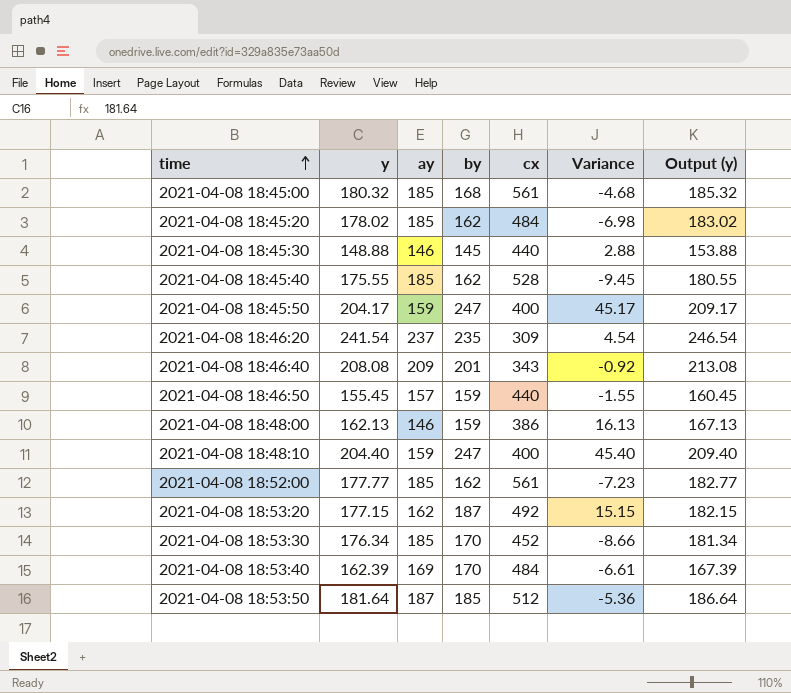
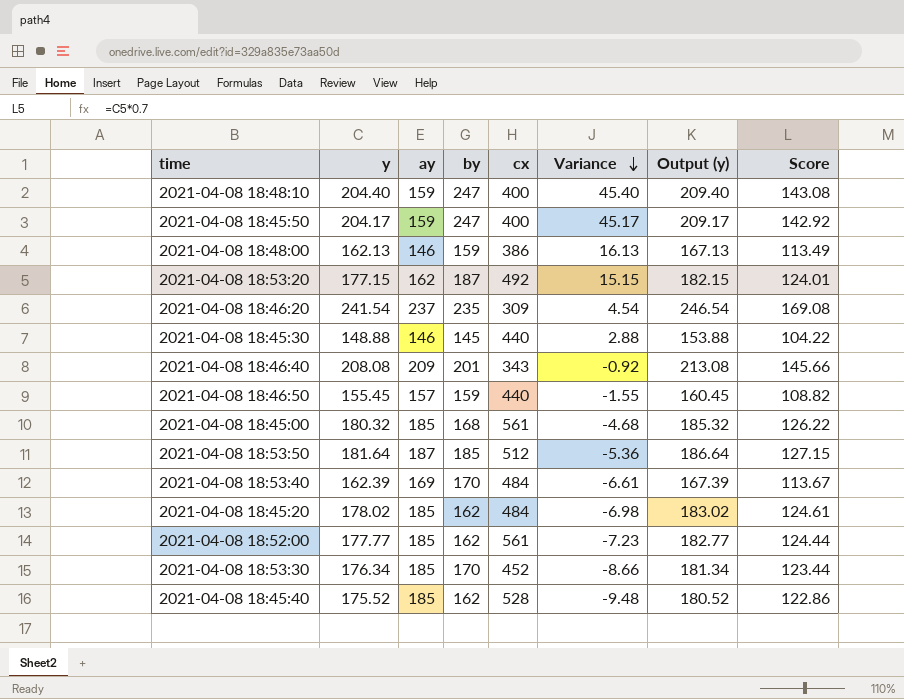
row order: time ascending -> Variance descending
column Score | formula: none -> [y] * 0.7
2021-04-08 18:45:40 | y: 175.55 -> 175.52
2021-04-08 18:45:40 | Variance: -9.45 -> -9.48
2021-04-08 18:45:40 | Output (y): 180.55 -> 180.52

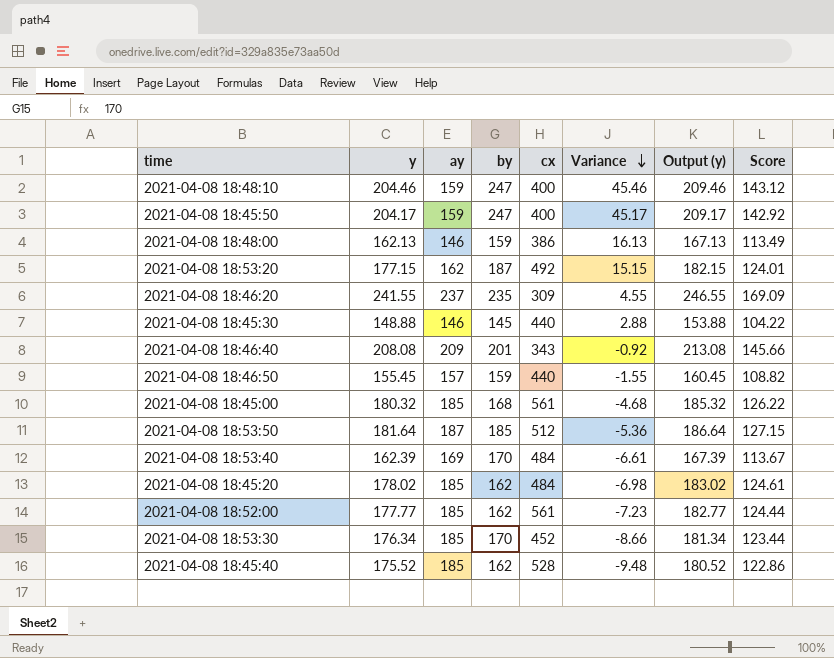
2021-04-08 18:48:10 | y: 204.40 -> 204.46
2021-04-08 18:48:10 | Variance: 45.40 -> 45.46
2021-04-08 18:48:10 | Output (y): 209.40 -> 209.46
2021-04-08 18:48:10 | Score: 143.08 -> 143.12
2021-04-08 18:46:20 | y: 241.54 -> 241.55
2021-04-08 18:46:20 | Variance: 4.54 -> 4.55
2021-04-08 18:46:20 | Output (y): 246.54 -> 246.55
2021-04-08 18:46:20 | Score: 169.08 -> 169.09

